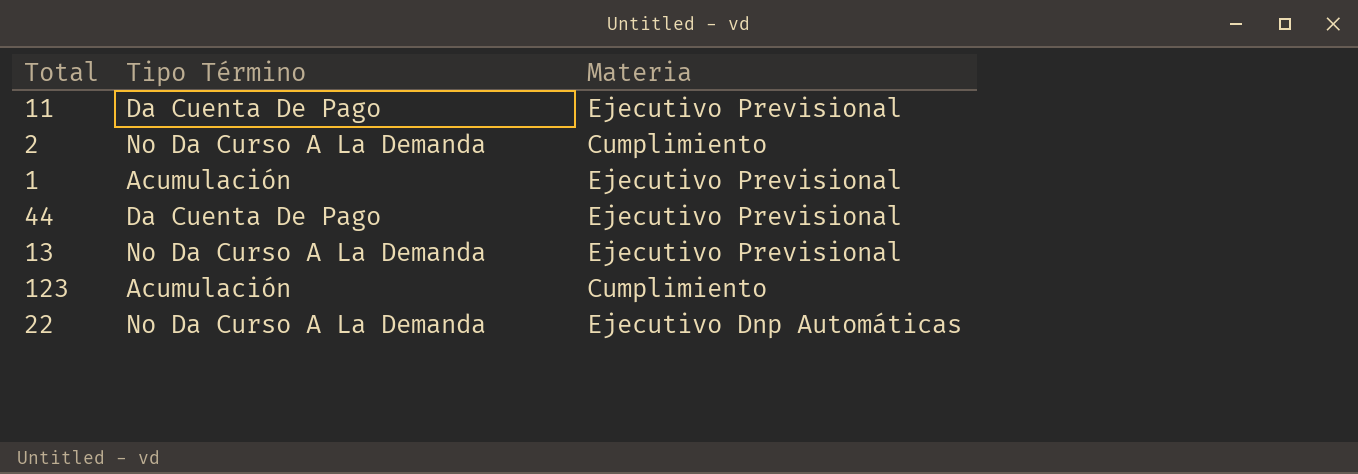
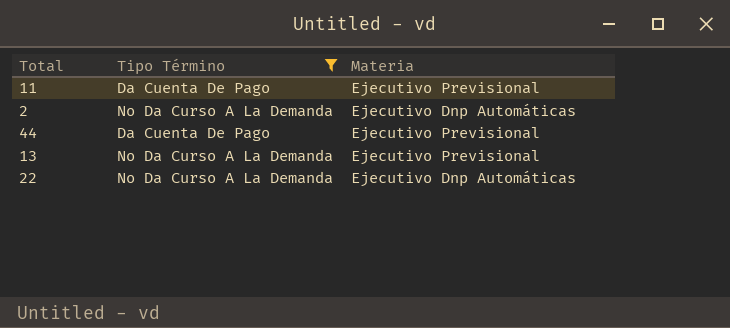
filter: none -> Tipo Término != Acumulación
2 | Materia: Cumplimiento -> Ejecutivo Dnp Automáticas

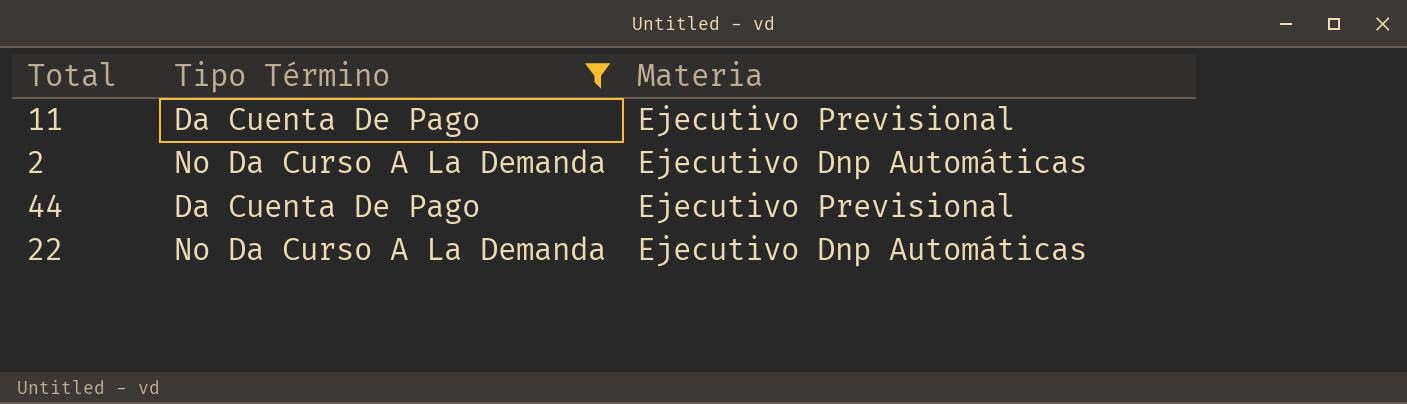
row 13: No Da Curso A La Demanda | Ejecutivo Previsional -> none

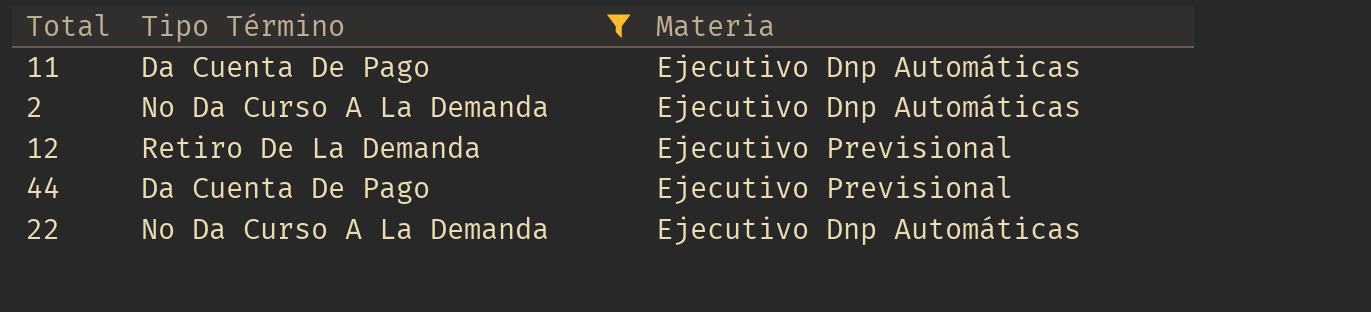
11 | Materia: Ejecutivo Previsional -> Ejecutivo Dnp Automáticas
row 12: none -> Retiro De La Demanda | Ejecutivo Previsional

